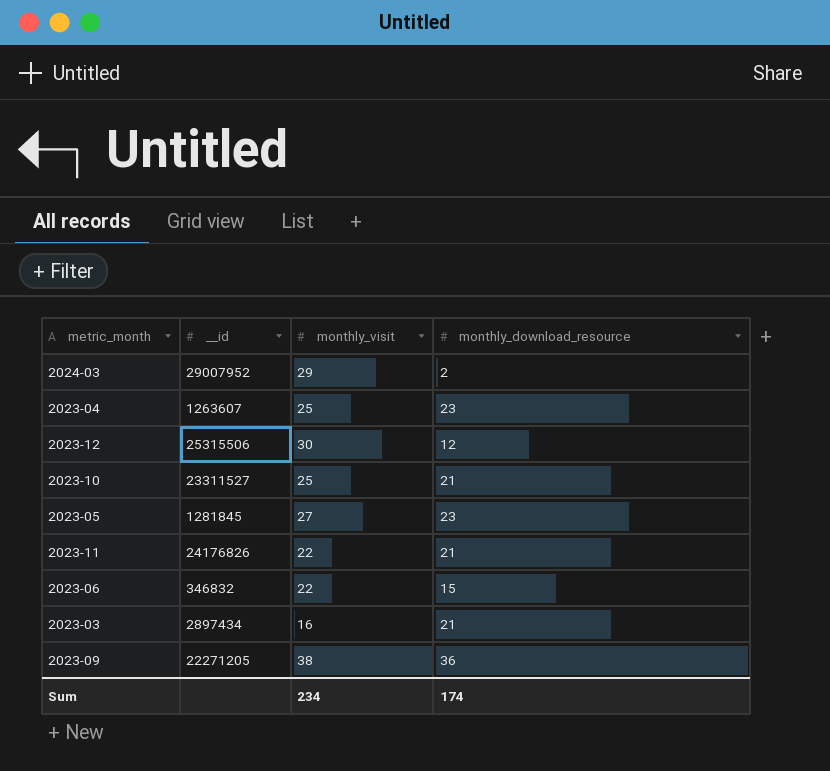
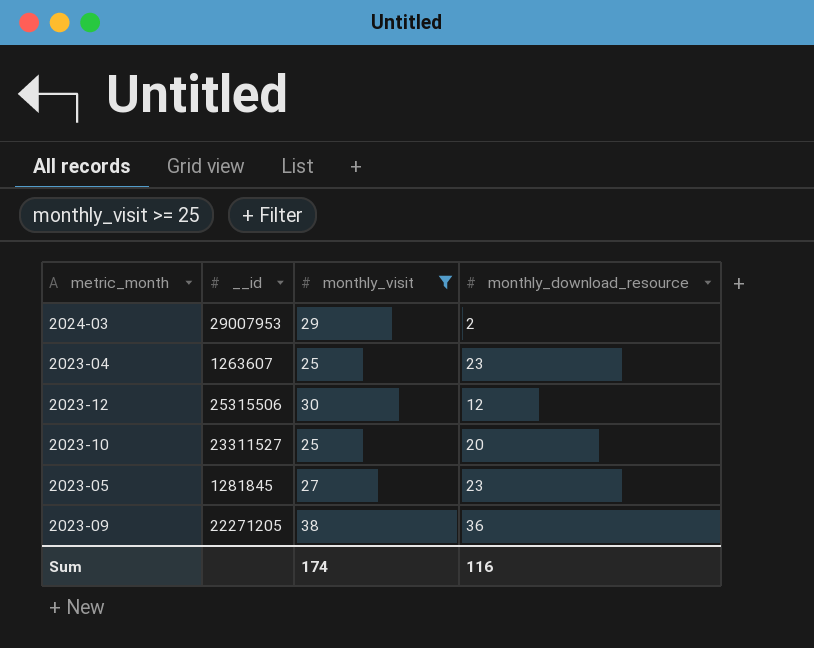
filter: none -> monthly_visit >= 25
2024-03 | __id: 29007952 -> 29007953
2023-10 | monthly_download_resource: 21 -> 20
Sum | monthly_visit: 234 -> 174
Sum | monthly_download_resource: 174 -> 116

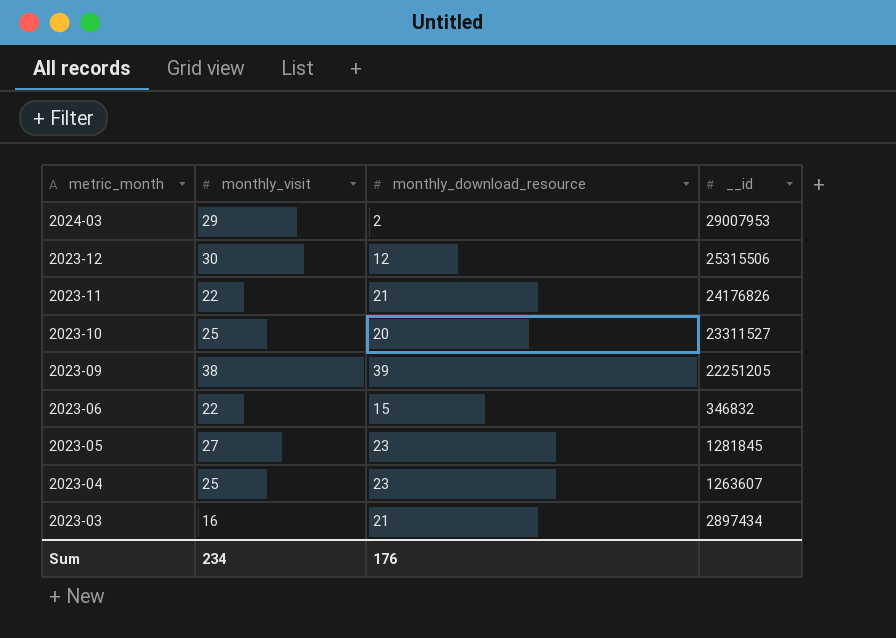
filter: monthly_visit >= 25 -> none
row order: none -> metric_month descending
column __id | position: 2 -> 4
2023-09 | monthly_download_resource: 36 -> 39
2023-09 | __id: 22271205 -> 22251205
Sum | monthly_visit: 174 -> 234
Sum | monthly_download_resource: 116 -> 176

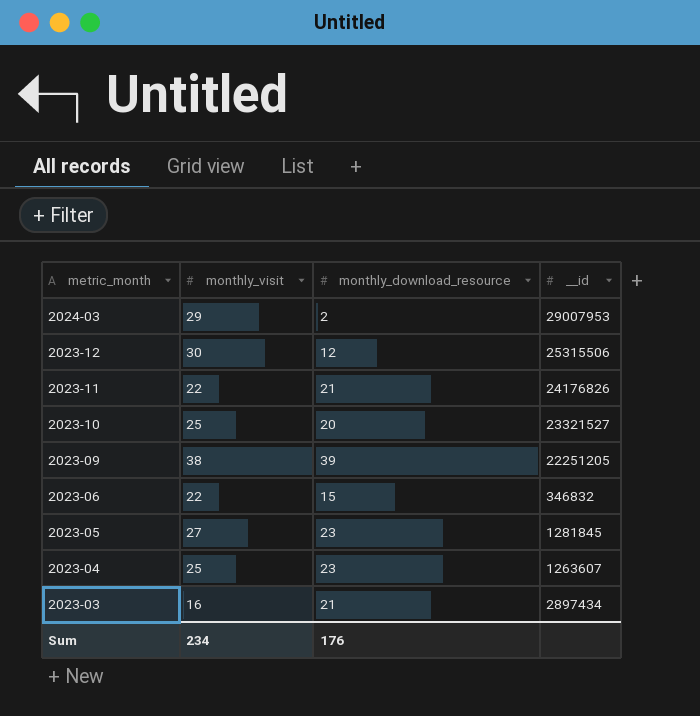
2023-10 | __id: 23311527 -> 23321527

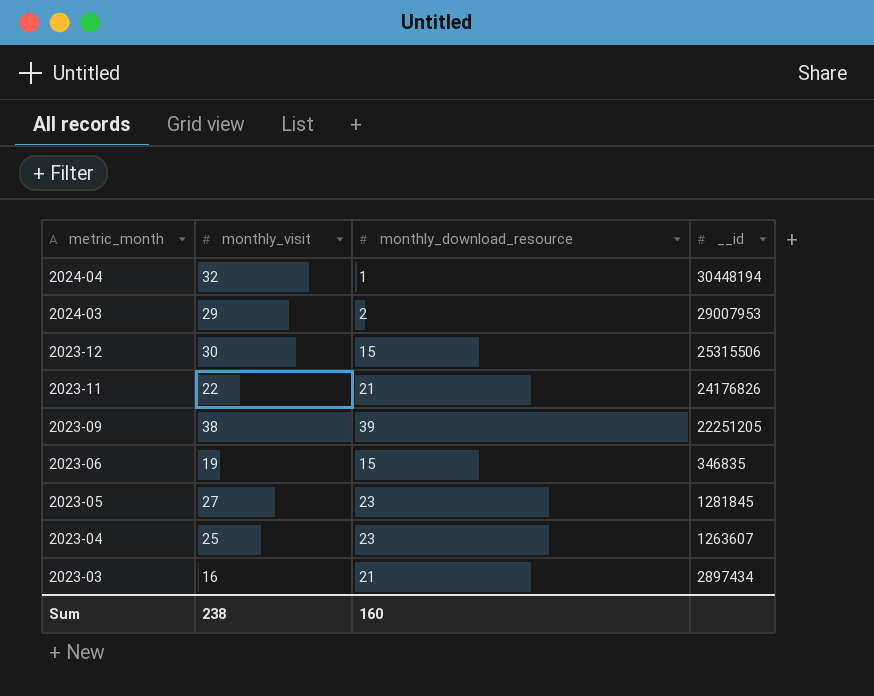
row 2023-10: 25 | 20 | 23321527 -> none
row 2024-04: none -> 32 | 1 | 30448194
2023-12 | monthly_download_resource: 12 -> 15
2023-06 | monthly_visit: 22 -> 19
2023-06 | __id: 346832 -> 346835
Sum | monthly_visit: 234 -> 238
Sum | monthly_download_resource: 176 -> 160

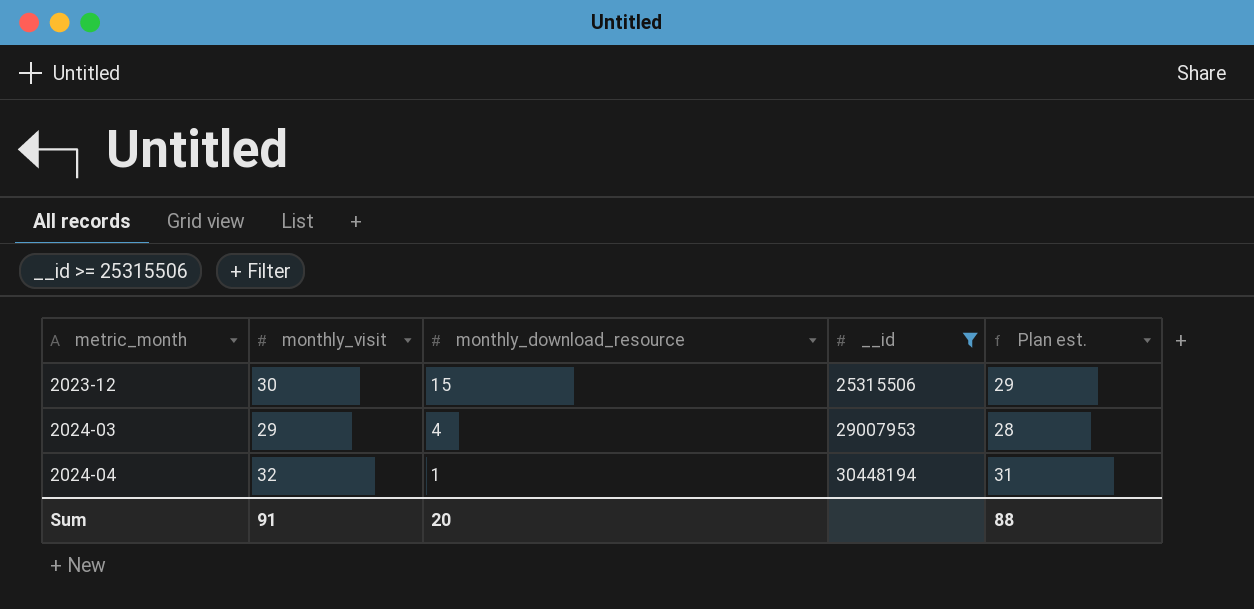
filter: none -> __id >= 25315506
row order: metric_month descending -> metric_month ascending
column Plan est. | formula: none -> [monthly_visit] - 1
2024-03 | monthly_download_resource: 2 -> 4
Sum | monthly_visit: 238 -> 91
Sum | monthly_download_resource: 160 -> 20

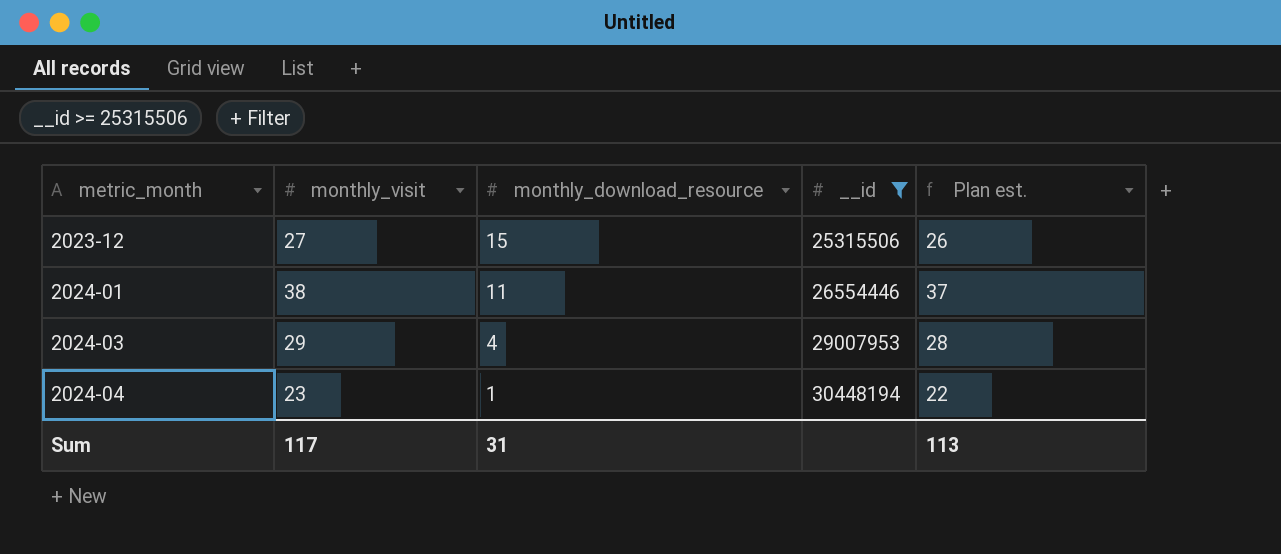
2023-12 | monthly_visit: 30 -> 27
2023-12 | Plan est.: 29 -> 26
row 2024-01: none -> 38 | 11 | 26554446 | 37
2024-04 | monthly_visit: 32 -> 23
2024-04 | Plan est.: 31 -> 22
Sum | monthly_visit: 91 -> 117
Sum | monthly_download_resource: 20 -> 31
Sum | Plan est.: 88 -> 113

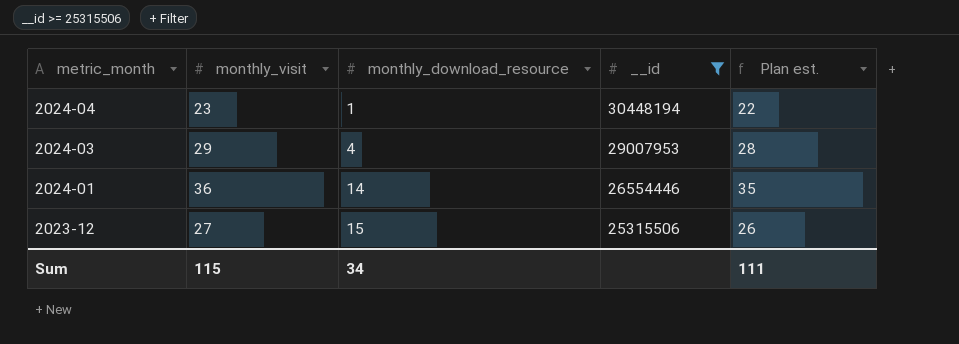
row order: metric_month ascending -> metric_month descending
2024-01 | monthly_visit: 38 -> 36
2024-01 | monthly_download_resource: 11 -> 14
2024-01 | Plan est.: 37 -> 35
Sum | monthly_visit: 117 -> 115
Sum | monthly_download_resource: 31 -> 34
Sum | Plan est.: 113 -> 111

